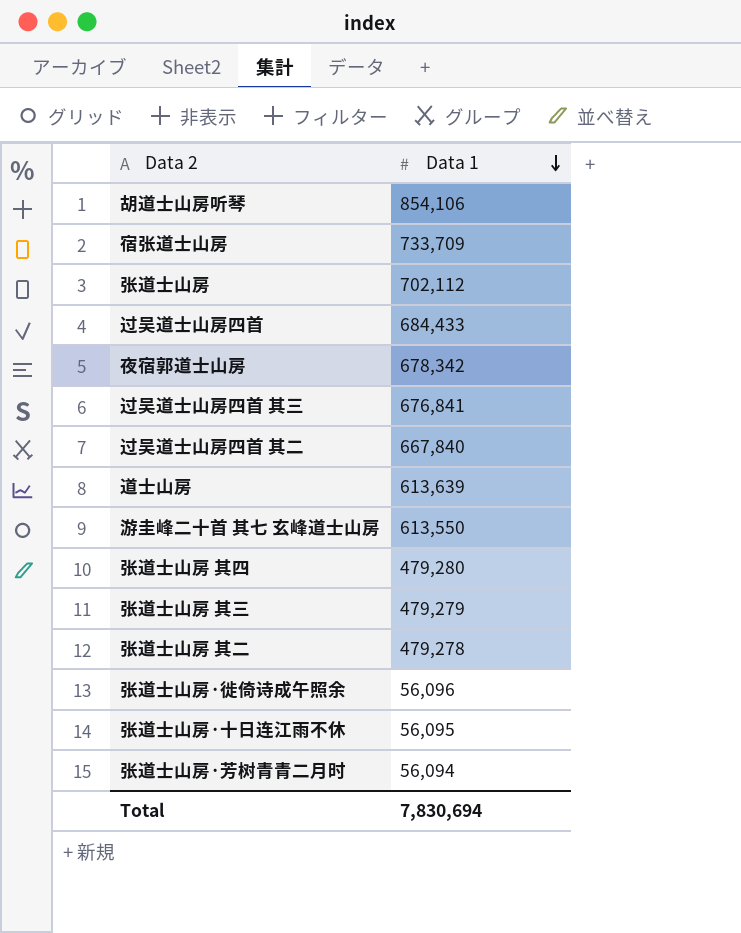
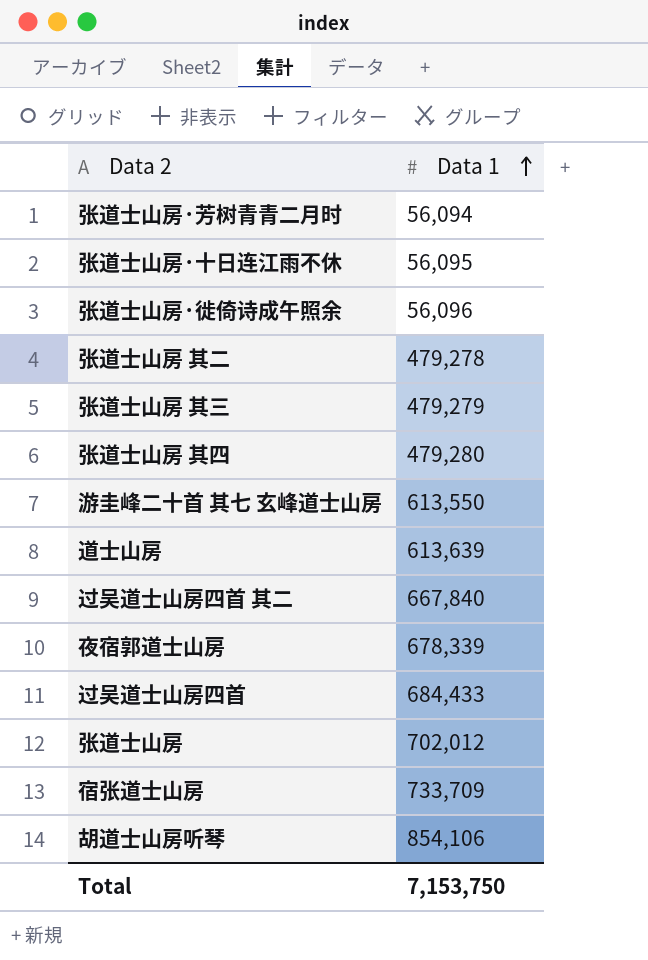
row order: Data 1 descending -> Data 1 ascending
row 过吴道士山房四首 其三: 676,841 -> none
夜宿郭道士山房 | Data 1: 678,342 -> 678,339
张道士山房 | Data 1: 702,112 -> 702,012
Total | Data 1: 7,830,694 -> 7,153,750

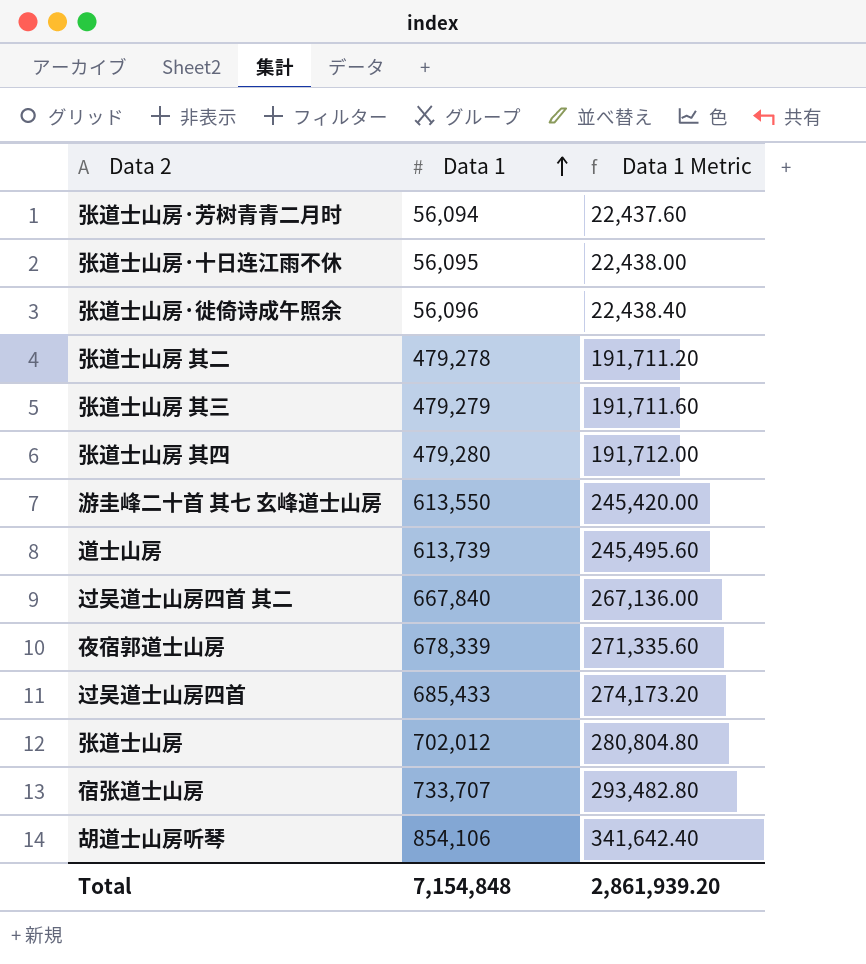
column Data 1 Metric | formula: none -> [Data 1] * 0.4
道士山房 | Data 1: 613,639 -> 613,739
过吴道士山房四首 | Data 1: 684,433 -> 685,433
宿张道士山房 | Data 1: 733,709 -> 733,707
Total | Data 1: 7,153,750 -> 7,154,848

